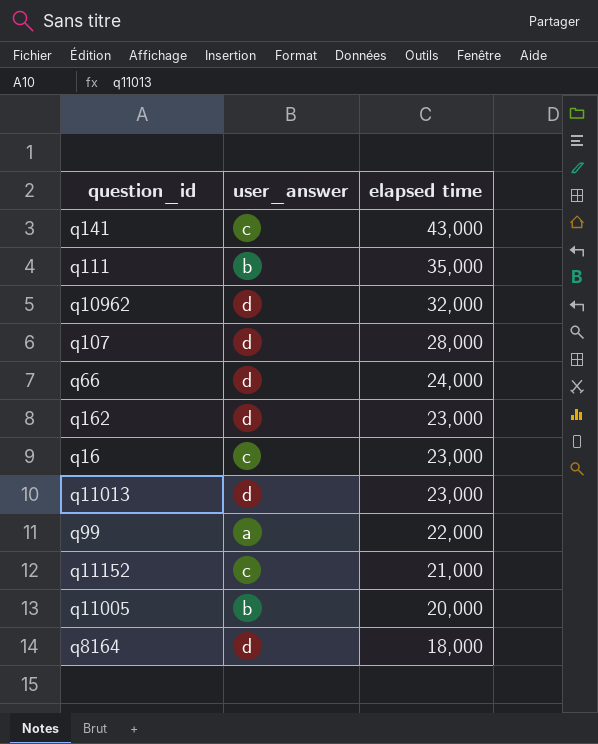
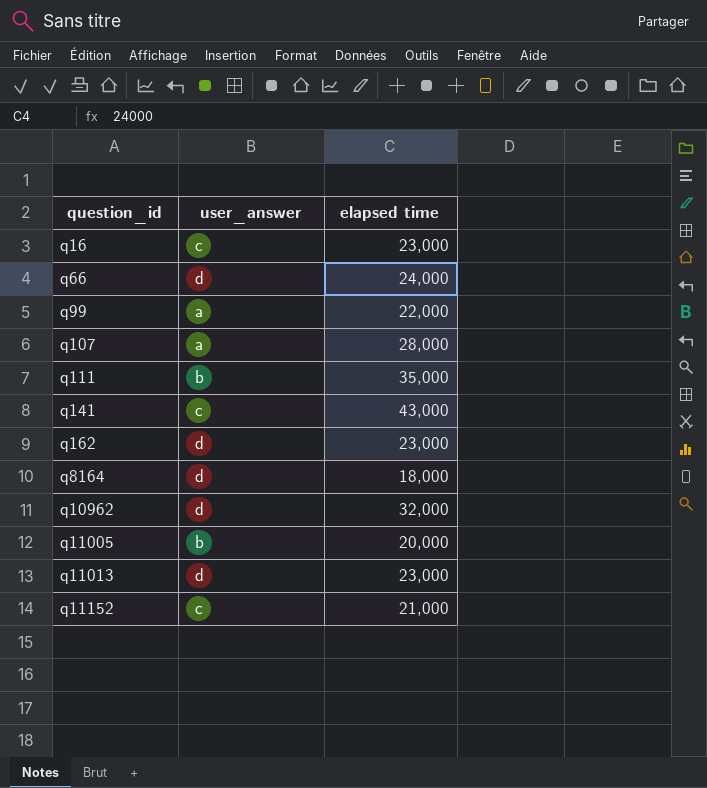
row order: elapsed time descending -> question_id ascending
q107 | user_answer: d -> a

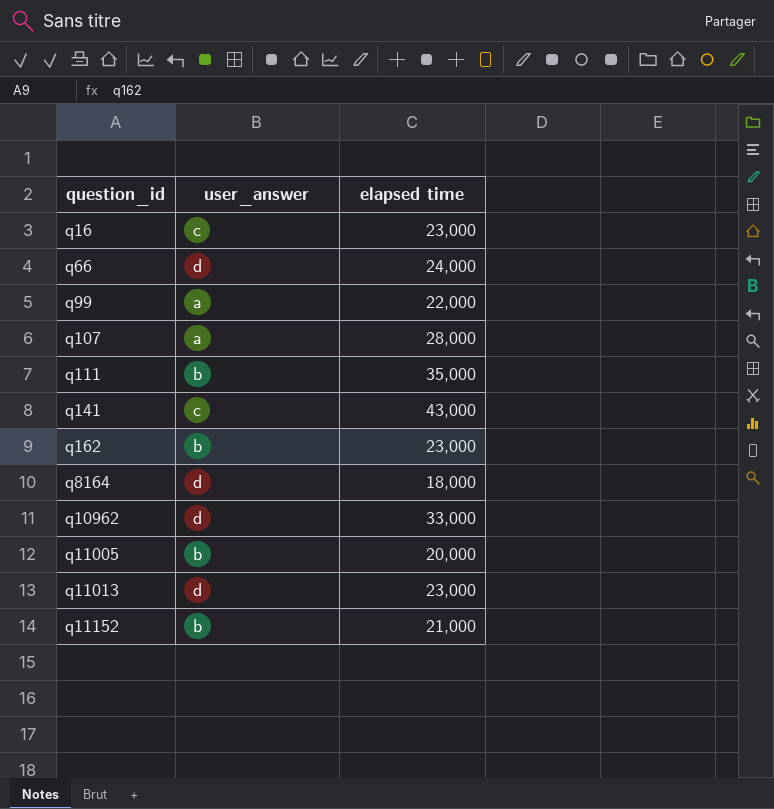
q162 | user_answer: d -> b
q10962 | elapsed time: 32,000 -> 33,000
q11152 | user_answer: c -> b

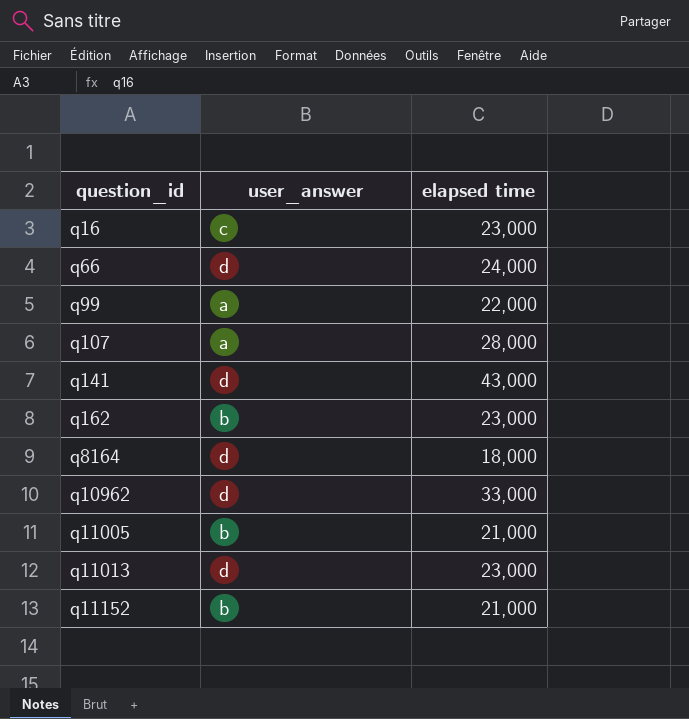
row q111: b | 35,000 -> none
q141 | user_answer: c -> d
q11005 | elapsed time: 20,000 -> 21,000

